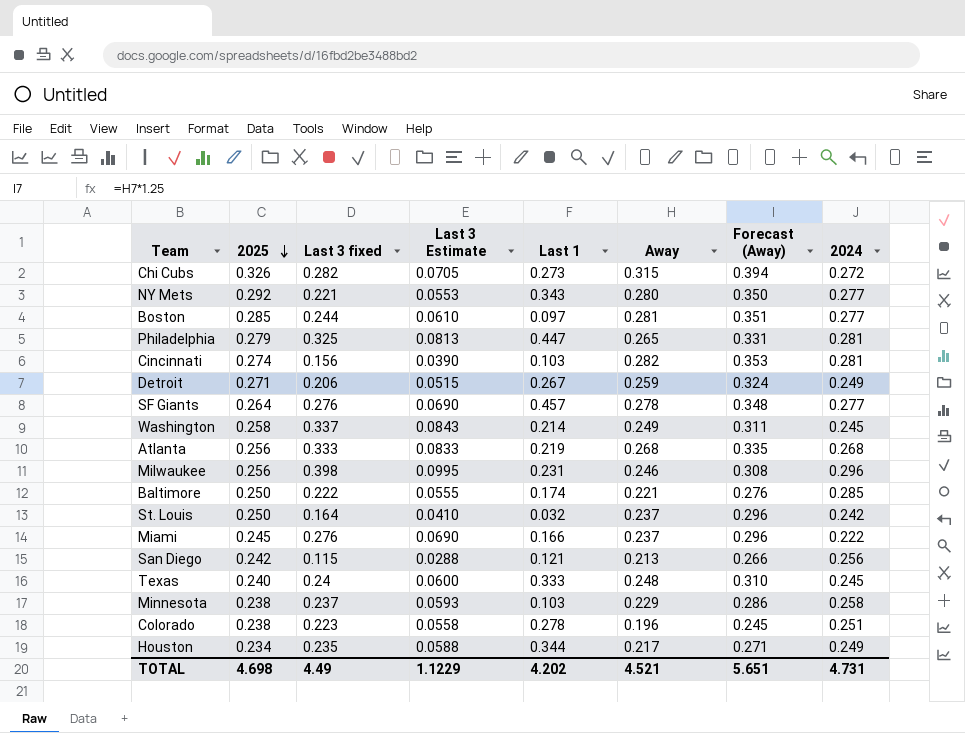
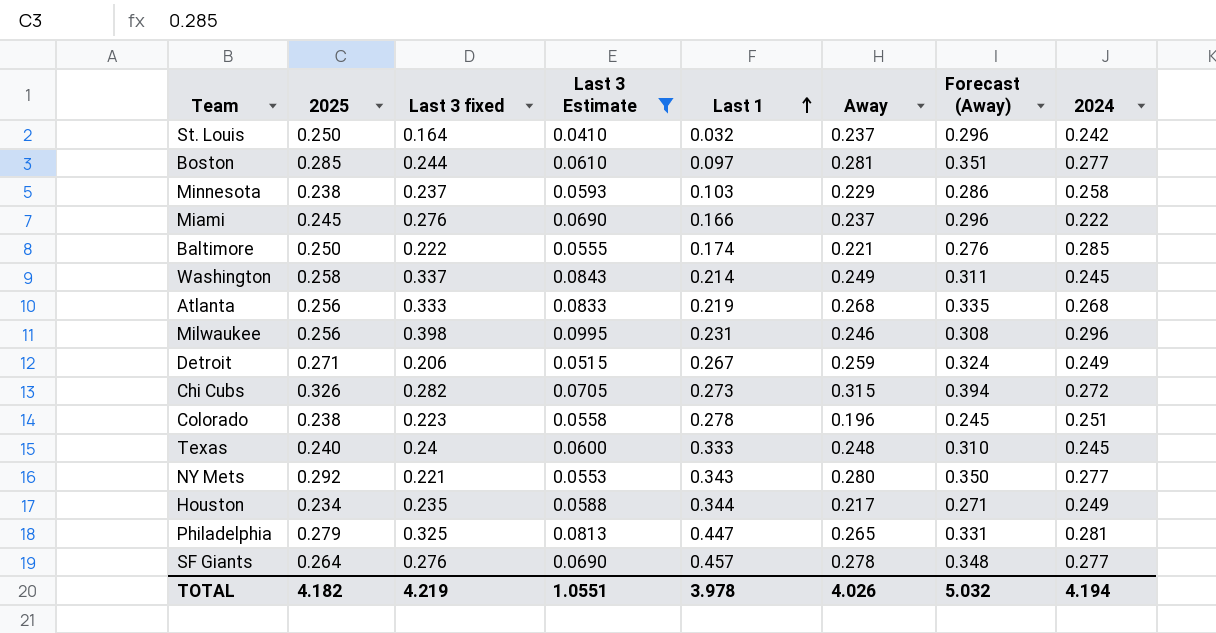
filter: none -> Last 3 Estimate >= 0.0410
row order: 2025 descending -> Last 1 ascending
TOTAL | 2025: 4.698 -> 4.182
TOTAL | Last 3 fixed: 4.49 -> 4.219
TOTAL | Last 3 Estimate: 1.1229 -> 1.0551
TOTAL | Last 1: 4.202 -> 3.978
TOTAL | Away: 4.521 -> 4.026
TOTAL | Forecast (Away): 5.651 -> 5.032
TOTAL | 2024: 4.731 -> 4.194

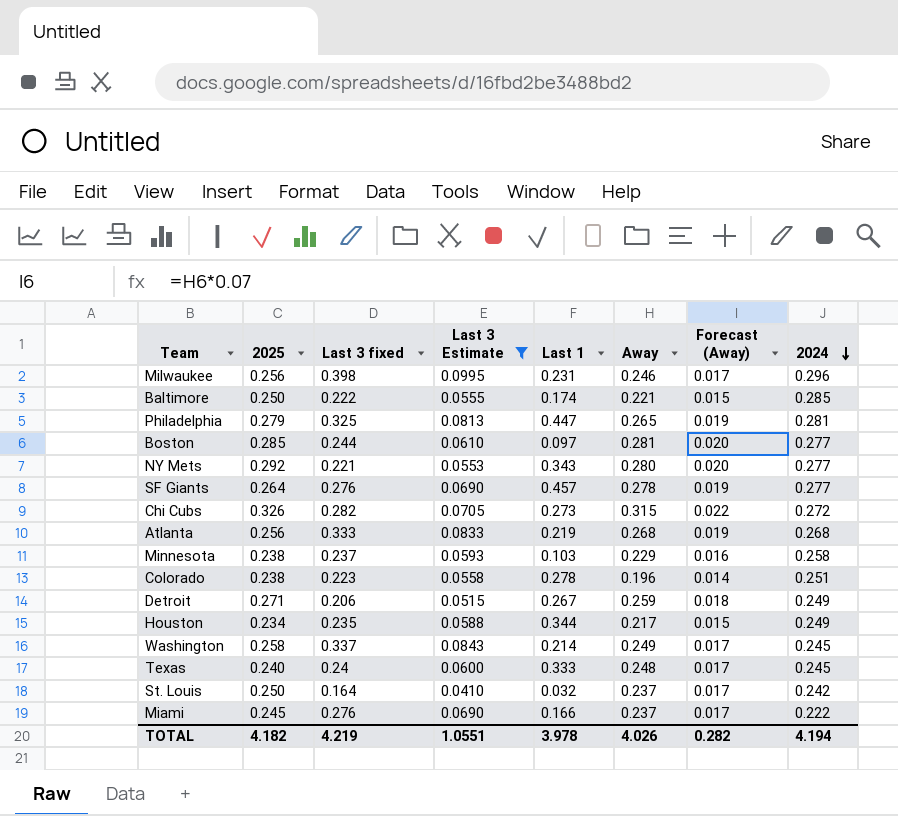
row order: Last 1 ascending -> 2024 descending
column Forecast (Away) | formula: [Away] * 1.25 -> [Away] * 0.07
TOTAL | Forecast (Away): 5.032 -> 0.282

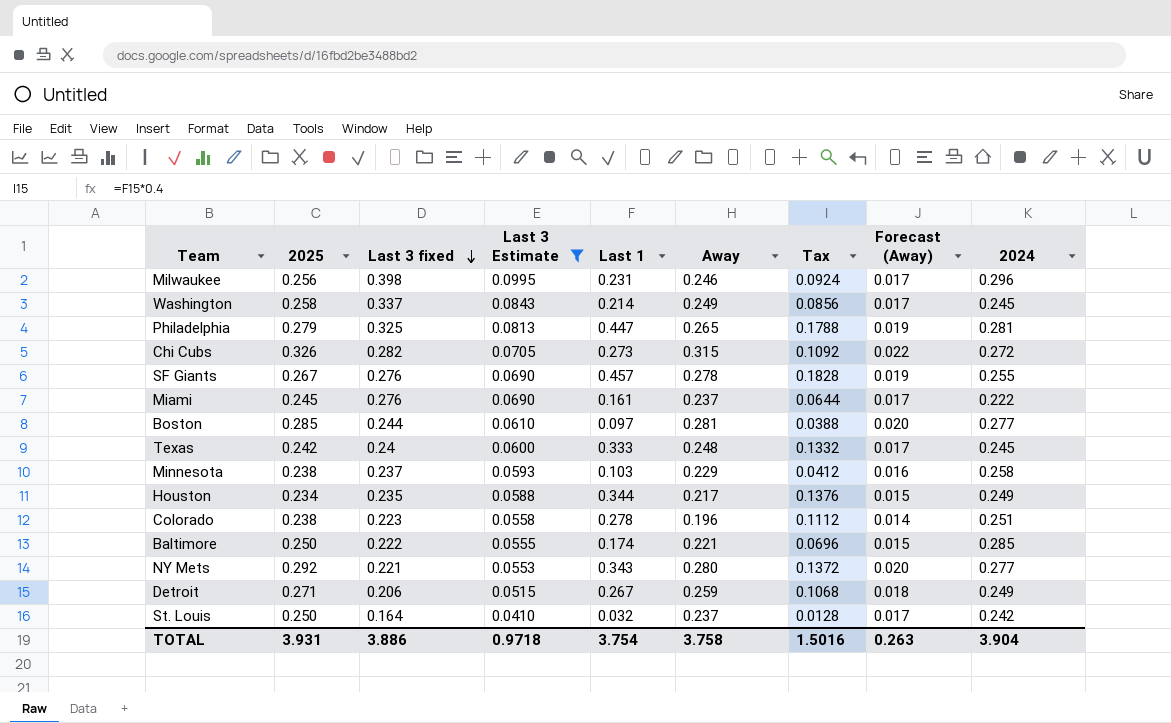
row order: 2024 descending -> Last 3 fixed descending
column Tax | formula: none -> [Last 1] * 0.4
row Atlanta: 0.256 | 0.333 | 0.0833 | 0.219 | 0.268 | 0.019 | 0.268 -> none
SF Giants | 2025: 0.264 -> 0.267
SF Giants | 2024: 0.277 -> 0.255
Miami | Last 1: 0.166 -> 0.161
Texas | 2025: 0.240 -> 0.242
TOTAL | 2025: 4.182 -> 3.931
TOTAL | Last 3 fixed: 4.219 -> 3.886
TOTAL | Last 3 Estimate: 1.0551 -> 0.9718
TOTAL | Last 1: 3.978 -> 3.754
TOTAL | Away: 4.026 -> 3.758
TOTAL | Forecast (Away): 0.282 -> 0.263
TOTAL | 2024: 4.194 -> 3.904

